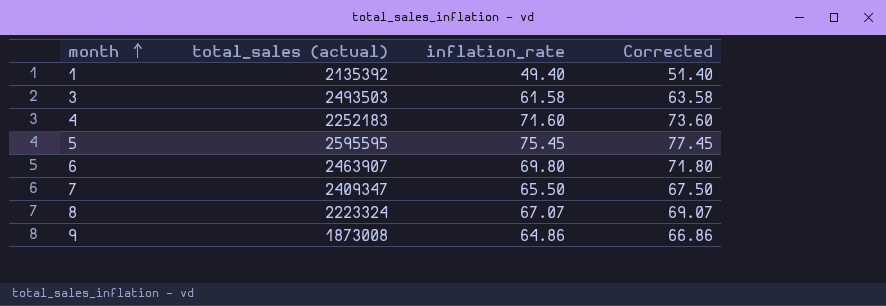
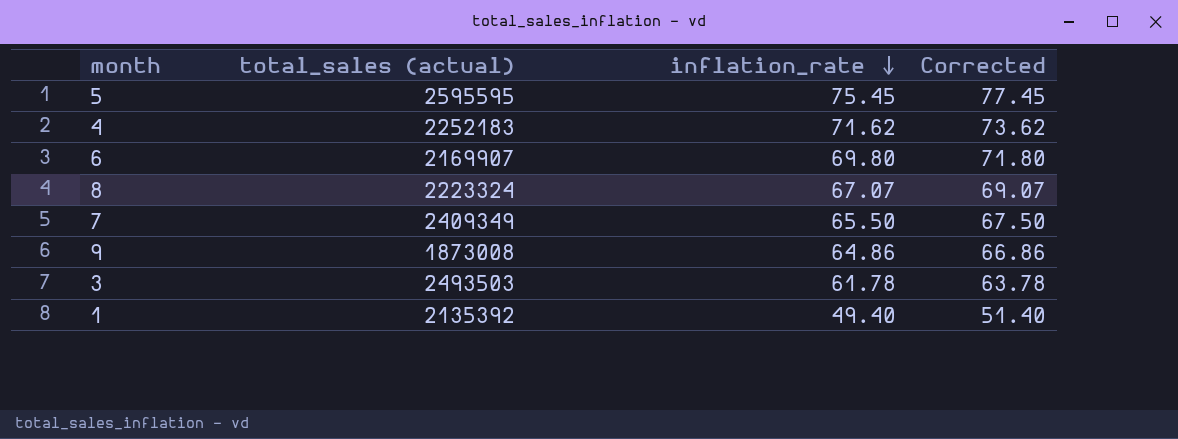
row order: month ascending -> inflation_rate descending
4 | inflation_rate: 71.60 -> 71.62
4 | Corrected: 73.60 -> 73.62
6 | total_sales (actual): 2463907 -> 2169907
7 | total_sales (actual): 2409347 -> 2409349
3 | inflation_rate: 61.58 -> 61.78
3 | Corrected: 63.58 -> 63.78

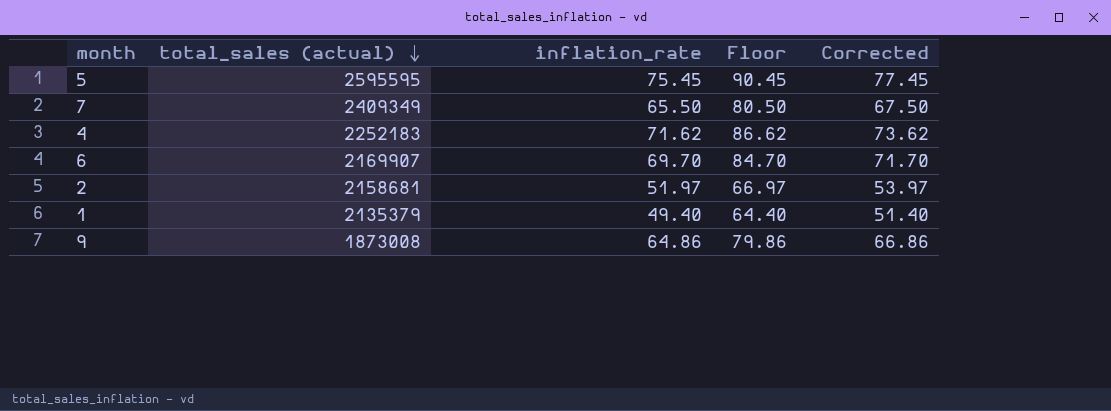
row order: inflation_rate descending -> total_sales (actual) descending
column Floor | formula: none -> [inflation_rate] + 15
row 8: 2223324 | 67.07 | 69.07 -> none
row 3: 2493503 | 61.78 | 63.78 -> none
6 | inflation_rate: 69.80 -> 69.70
6 | Corrected: 71.80 -> 71.70
row 2: none -> 2158681 | 51.97 | 66.97 | 53.97
1 | total_sales (actual): 2135392 -> 2135379

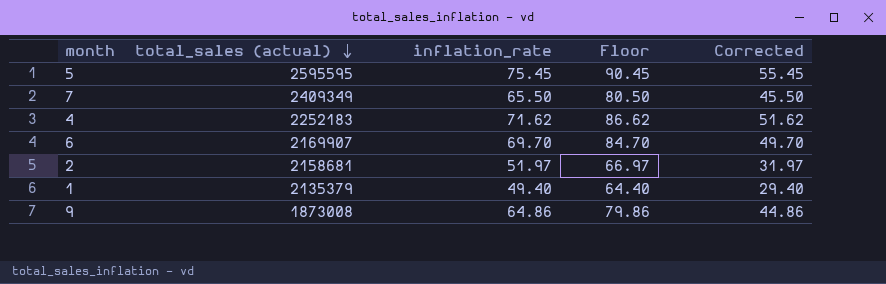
column Corrected | formula: [inflation_rate] + 2 -> [inflation_rate] - 20

